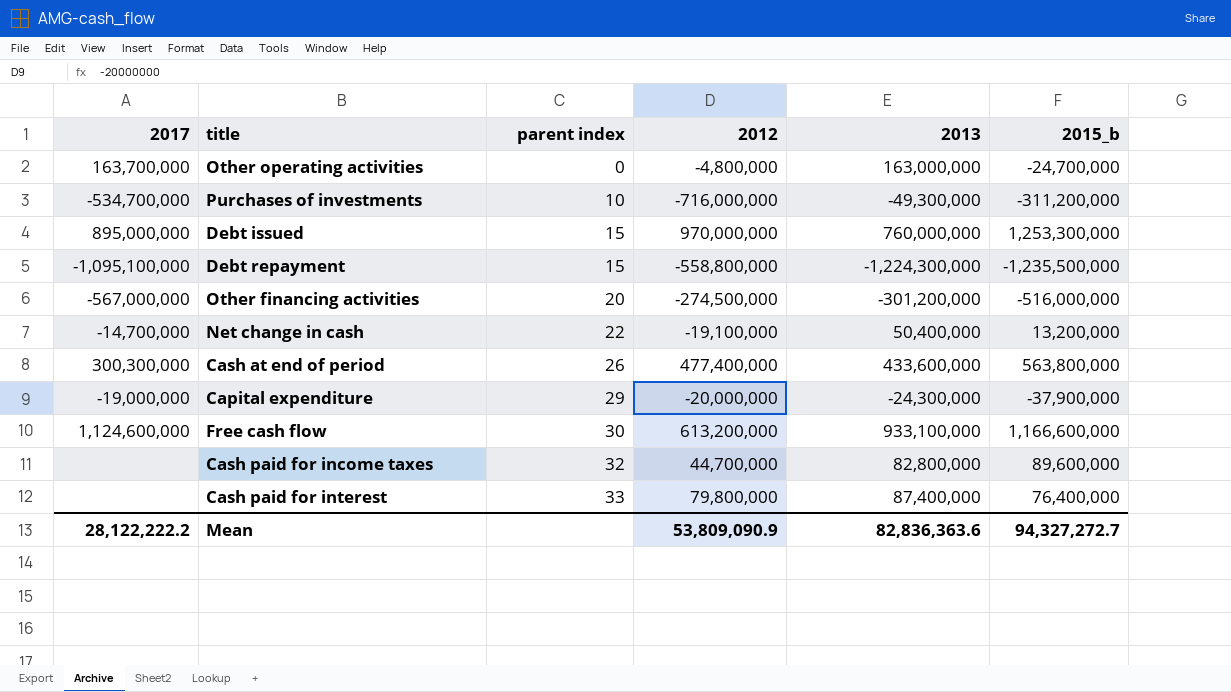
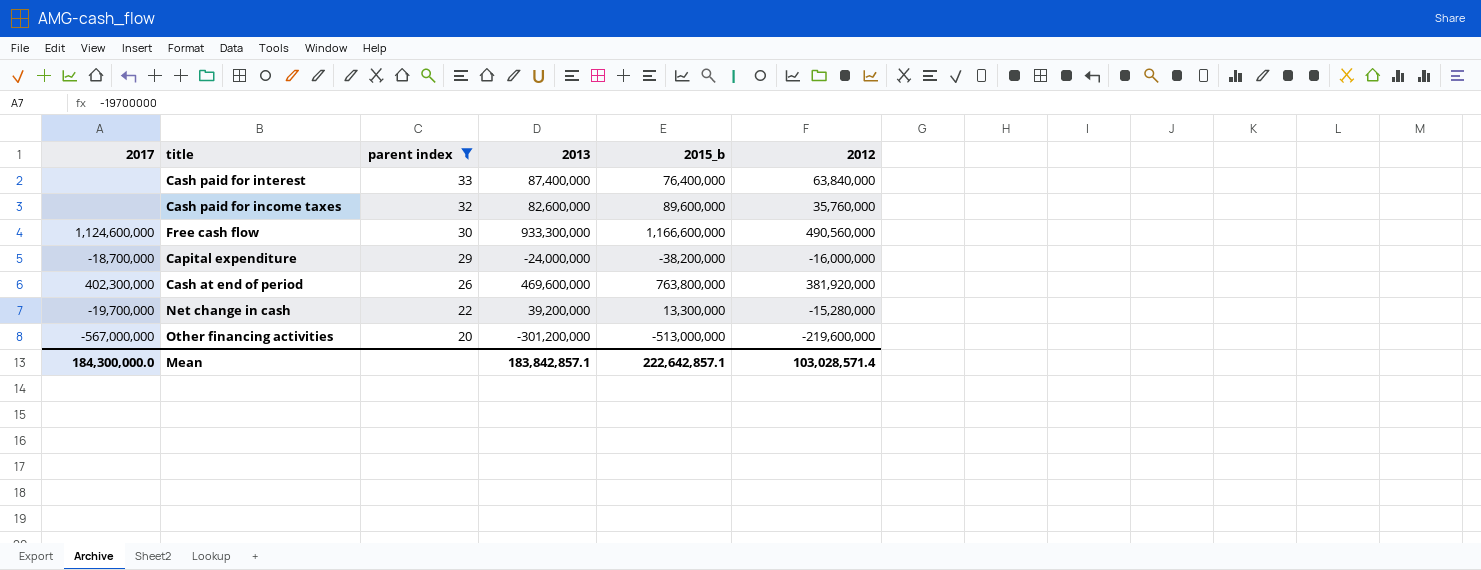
filter: none -> parent index >= 20
row order: parent index ascending -> parent index descending
column 2012 | position: 4 -> 6
Cash paid for interest | 2012: 79,800,000 -> 63,840,000
Cash paid for income taxes | 2013: 82,800,000 -> 82,600,000
Cash paid for income taxes | 2012: 44,700,000 -> 35,760,000
Free cash flow | 2013: 933,100,000 -> 933,300,000
Free cash flow | 2012: 613,200,000 -> 490,560,000
Capital expenditure | 2017: -19,000,000 -> -18,700,000
Capital expenditure | 2013: -24,300,000 -> -24,000,000
Capital expenditure | 2015_b: -37,900,000 -> -38,200,000
Capital expenditure | 2012: -20,000,000 -> -16,000,000
Cash at end of period | 2017: 300,300,000 -> 402,300,000
Cash at end of period | 2013: 433,600,000 -> 469,600,000
Cash at end of period | 2015_b: 563,800,000 -> 763,800,000
Cash at end of period | 2012: 477,400,000 -> 381,920,000
Net change in cash | 2017: -14,700,000 -> -19,700,000
Net change in cash | 2013: 50,400,000 -> 39,200,000
Net change in cash | 2015_b: 13,200,000 -> 13,300,000
Net change in cash | 2012: -19,100,000 -> -15,280,000
Other financing activities | 2015_b: -516,000,000 -> -513,000,000
Other financing activities | 2012: -274,500,000 -> -219,600,000
Mean | 2017: 28,122,222.2 -> 184,300,000.0
Mean | 2013: 82,836,363.6 -> 183,842,857.1
Mean | 2015_b: 94,327,272.7 -> 222,642,857.1
Mean | 2012: 53,809,090.9 -> 103,028,571.4

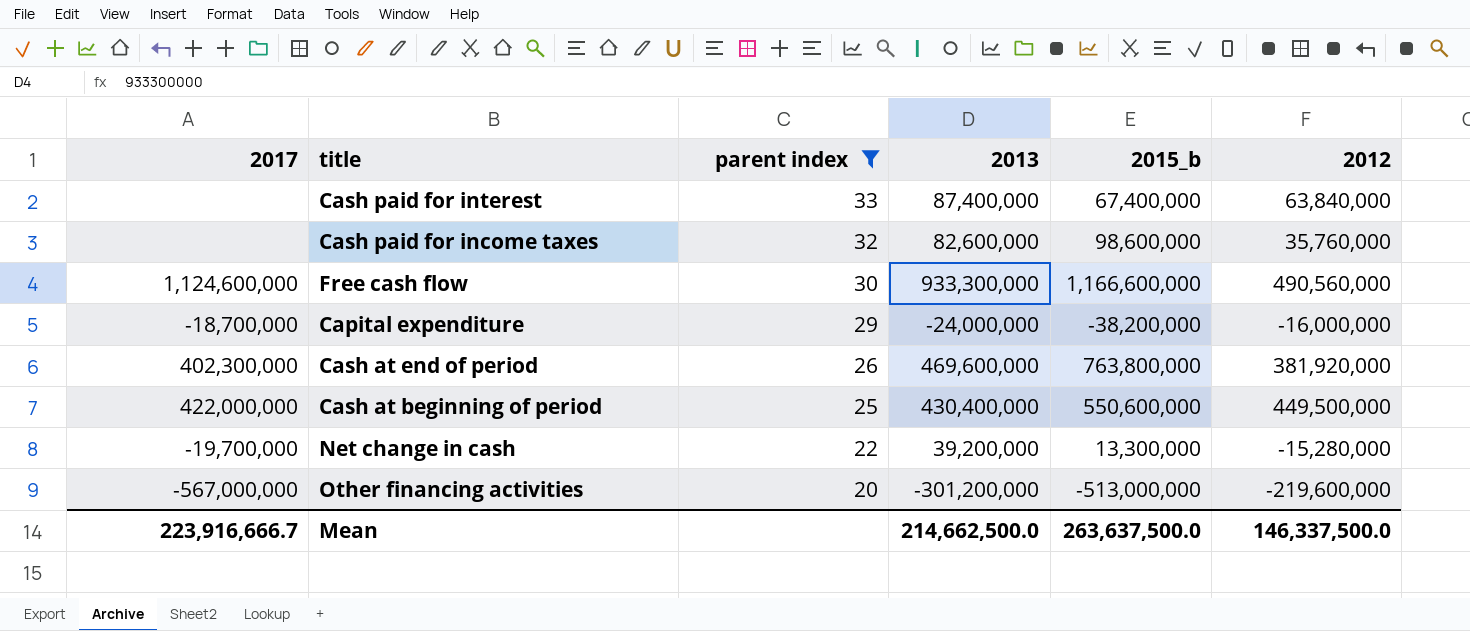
Cash paid for interest | 2015_b: 76,400,000 -> 67,400,000
Cash paid for income taxes | 2015_b: 89,600,000 -> 98,600,000
row Cash at beginning of period: none -> 422,000,000 | 25 | 430,400,000 | 550,600,000 | 449,500,000
Mean | 2017: 184,300,000.0 -> 223,916,666.7
Mean | 2013: 183,842,857.1 -> 214,662,500.0
Mean | 2015_b: 222,642,857.1 -> 263,637,500.0
Mean | 2012: 103,028,571.4 -> 146,337,500.0

